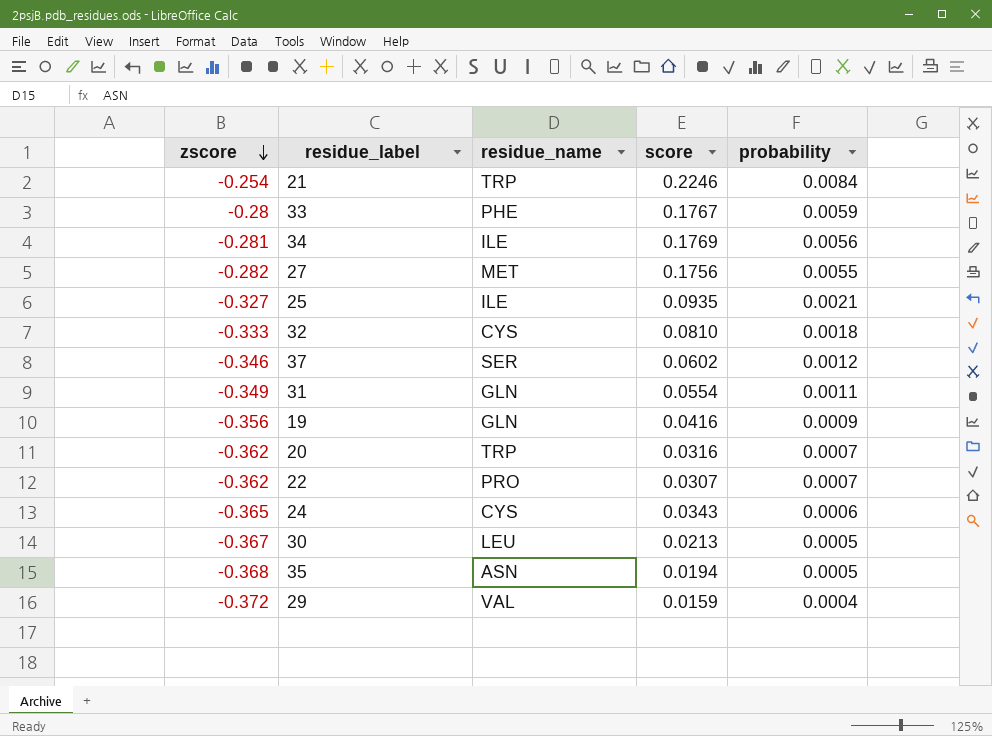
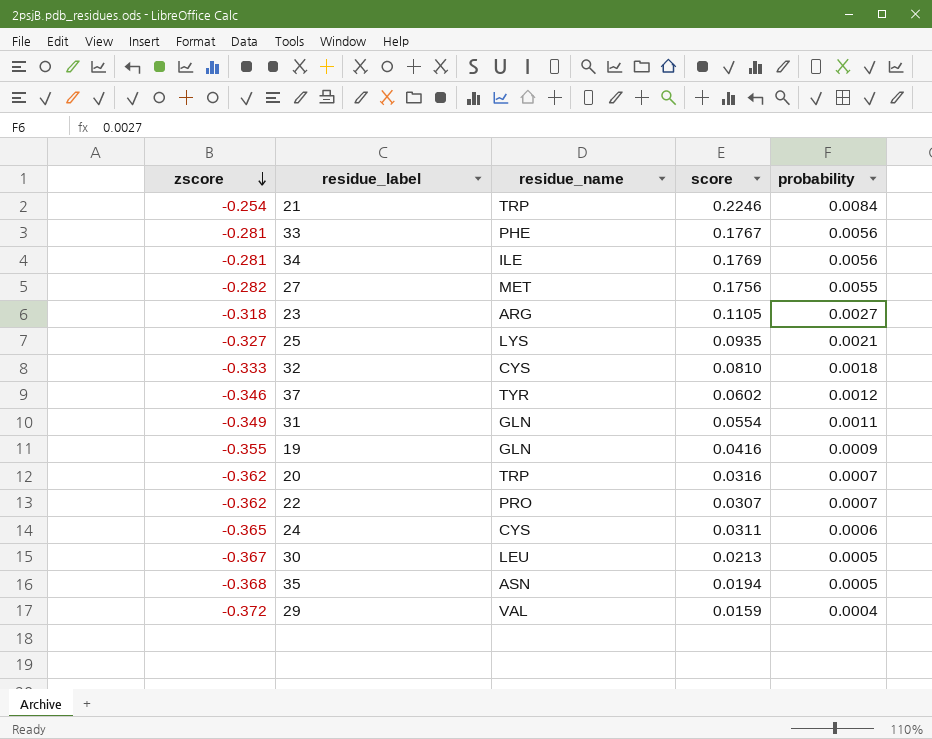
33 | zscore: -0.28 -> -0.281
33 | probability: 0.0059 -> 0.0056
row 23: none -> -0.318 | ARG | 0.1105 | 0.0027
25 | residue_name: ILE -> LYS
37 | residue_name: SER -> TYR
19 | zscore: -0.356 -> -0.355
24 | score: 0.0343 -> 0.0311

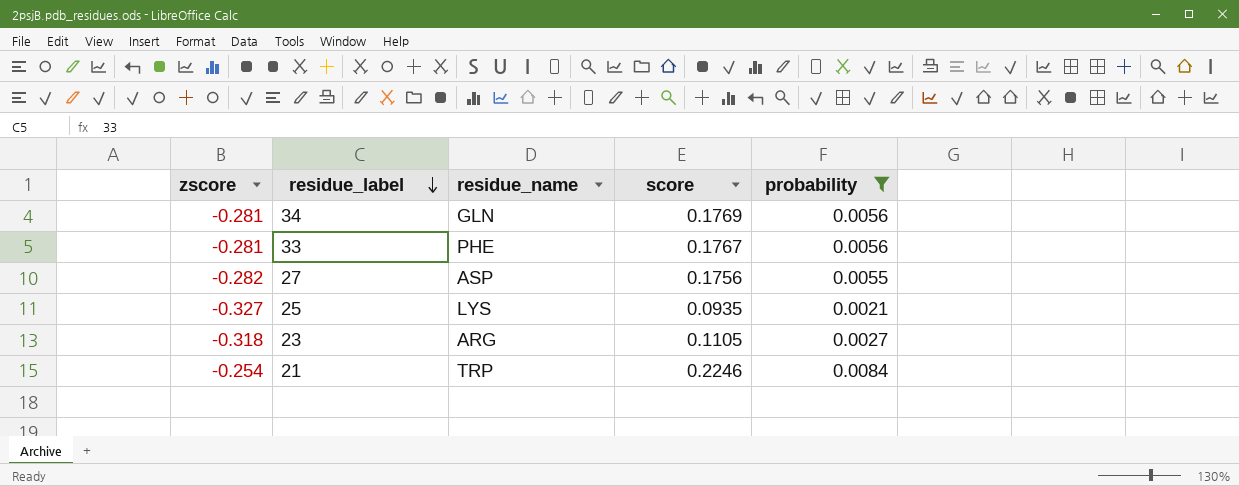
filter: none -> probability >= 0.0021
row order: zscore descending -> residue_label descending
34 | residue_name: ILE -> GLN
27 | residue_name: MET -> ASP

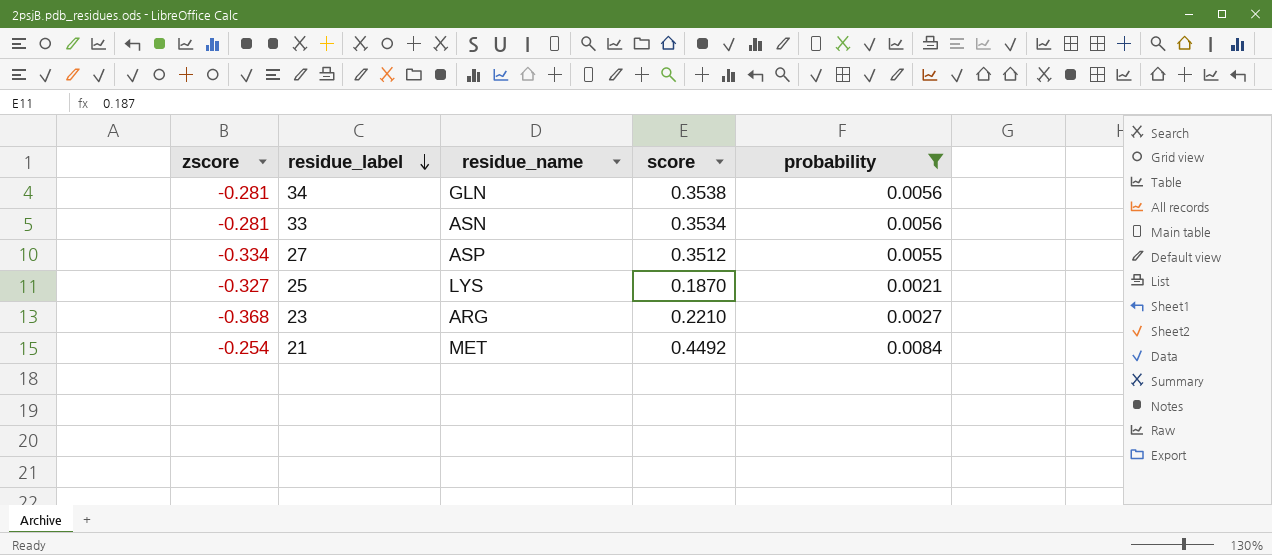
34 | score: 0.1769 -> 0.3538
33 | residue_name: PHE -> ASN
33 | score: 0.1767 -> 0.3534
27 | zscore: -0.282 -> -0.334
27 | score: 0.1756 -> 0.3512
25 | score: 0.0935 -> 0.1870
23 | zscore: -0.318 -> -0.368
23 | score: 0.1105 -> 0.2210
21 | residue_name: TRP -> MET
21 | score: 0.2246 -> 0.4492

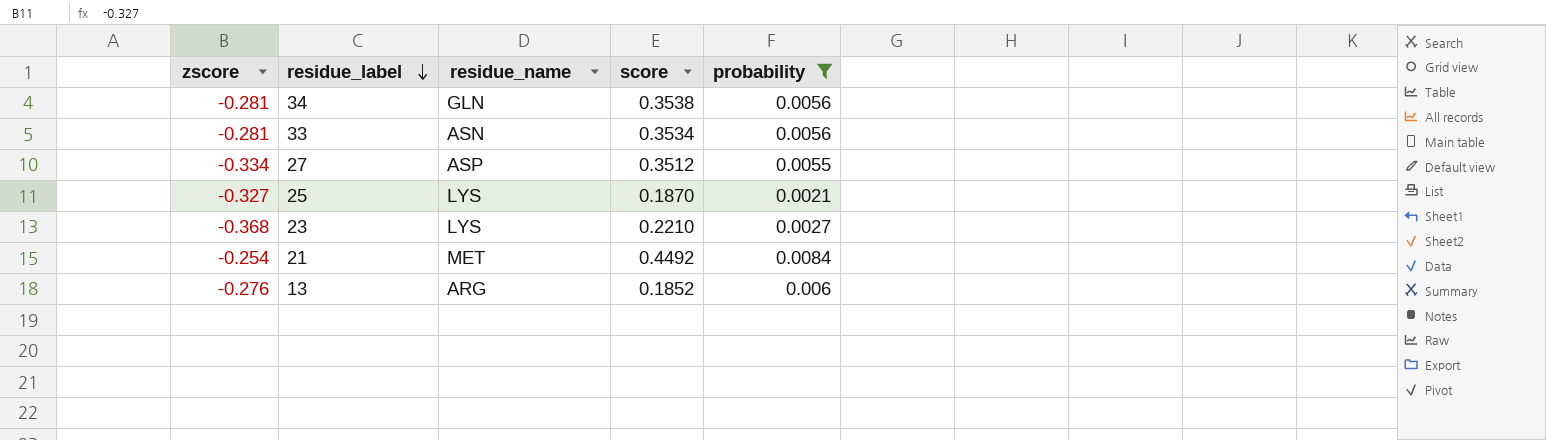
23 | residue_name: ARG -> LYS
row 13: none -> -0.276 | ARG | 0.1852 | 0.006

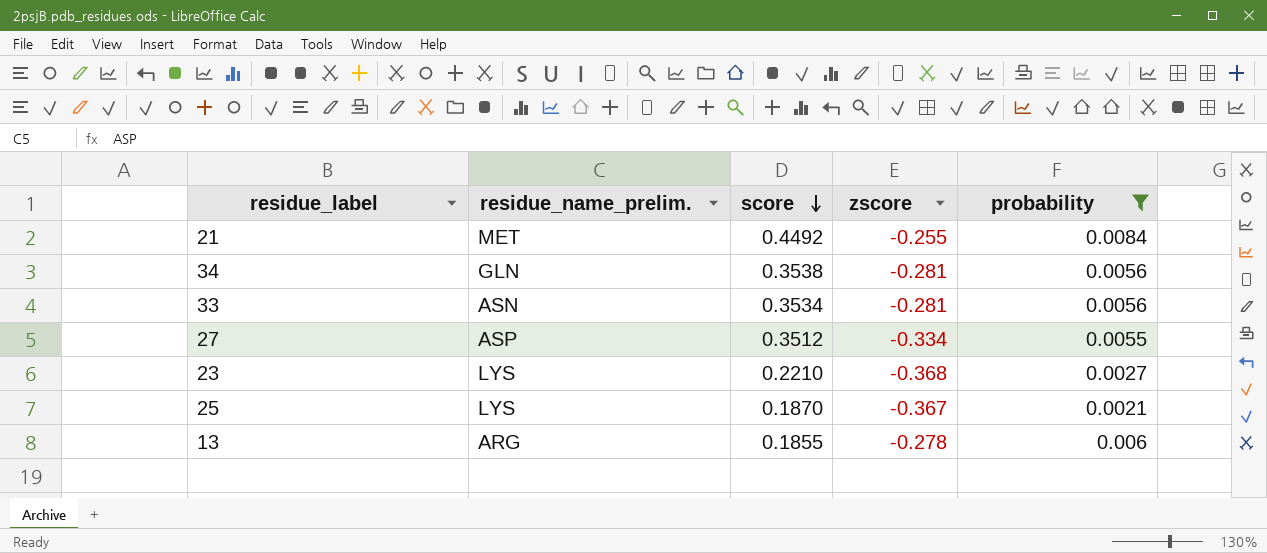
row order: residue_label descending -> score descending
column name: residue_name -> residue_name_prelim.
column zscore | position: 1 -> 4
21 | zscore: -0.254 -> -0.255
25 | zscore: -0.327 -> -0.367
13 | score: 0.1852 -> 0.1855
13 | zscore: -0.276 -> -0.278

